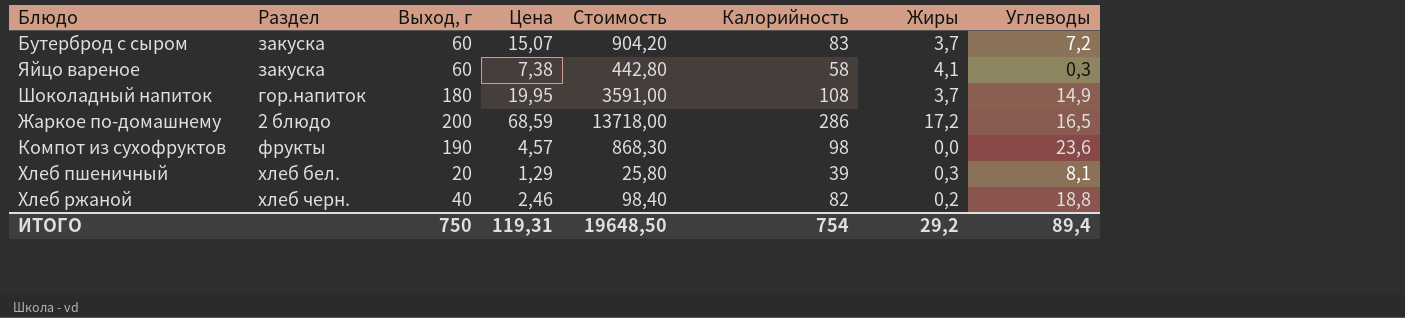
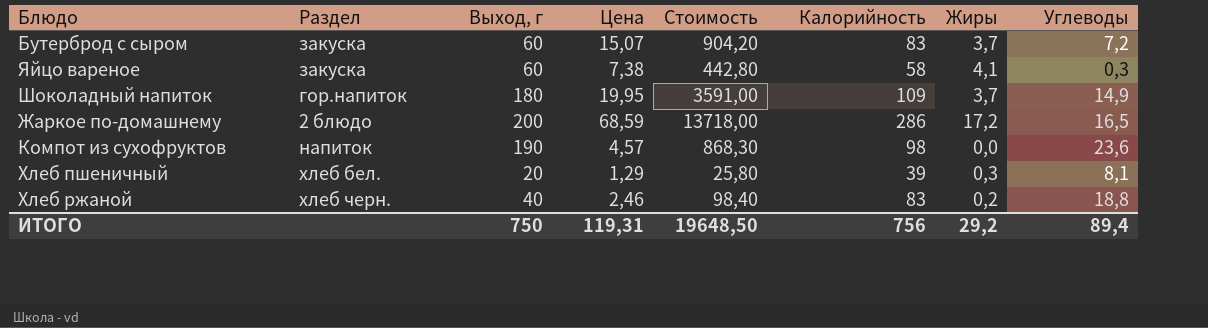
Шоколадный напиток | Калорийность: 108 -> 109
Компот из сухофруктов | Раздел: фрукты -> напиток
Хлеб ржаной | Калорийность: 82 -> 83
ИТОГО | Калорийность: 754 -> 756

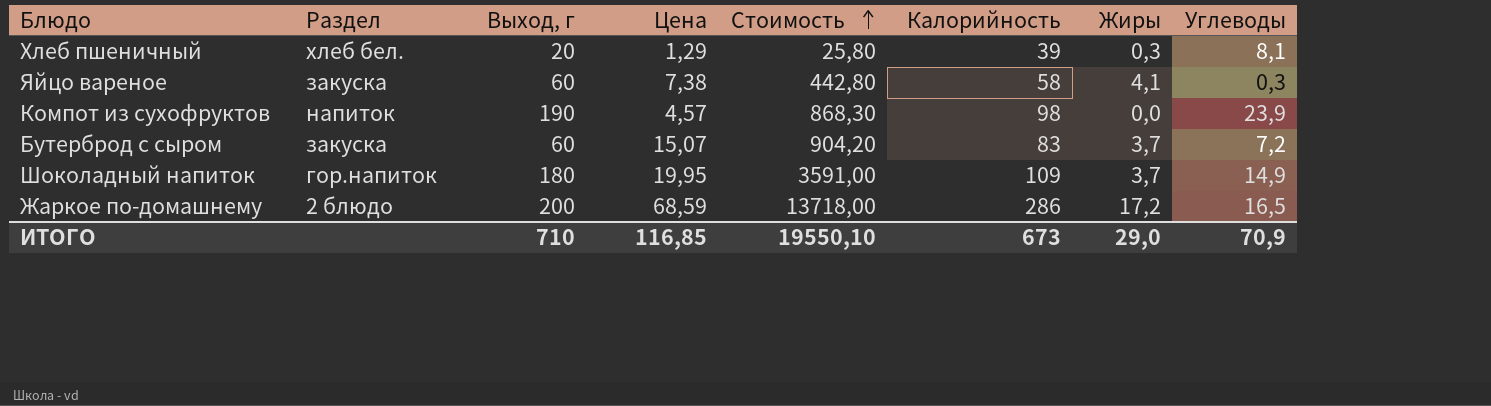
row order: none -> Стоимость ascending
row Хлеб ржаной: хлеб черн. | 40 | 2,46 | 98,40 | 83 | 0,2 | 18,8 -> none
Компот из сухофруктов | Углеводы: 23,6 -> 23,9
ИТОГО | Выход, г: 750 -> 710
ИТОГО | Цена: 119,31 -> 116,85
ИТОГО | Стоимость: 19648,50 -> 19550,10
ИТОГО | Калорийность: 756 -> 673
ИТОГО | Жиры: 29,2 -> 29,0
ИТОГО | Углеводы: 89,4 -> 70,9

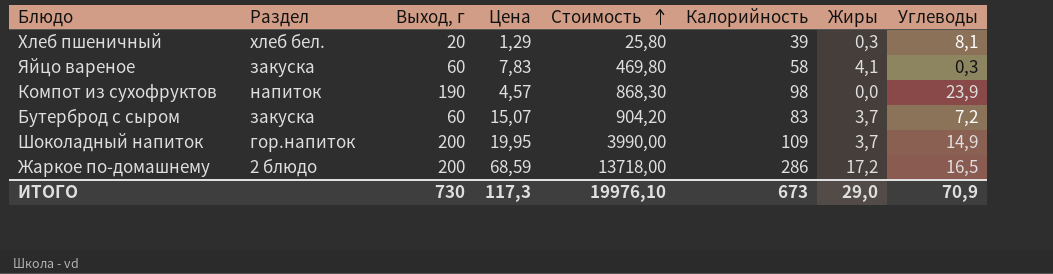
Яйцо вареное | Цена: 7,38 -> 7,83
Яйцо вареное | Стоимость: 442,80 -> 469,80
Шоколадный напиток | Выход, г: 180 -> 200
Шоколадный напиток | Стоимость: 3591,00 -> 3990,00
ИТОГО | Выход, г: 710 -> 730
ИТОГО | Цена: 116,85 -> 117,3
ИТОГО | Стоимость: 19550,10 -> 19976,10

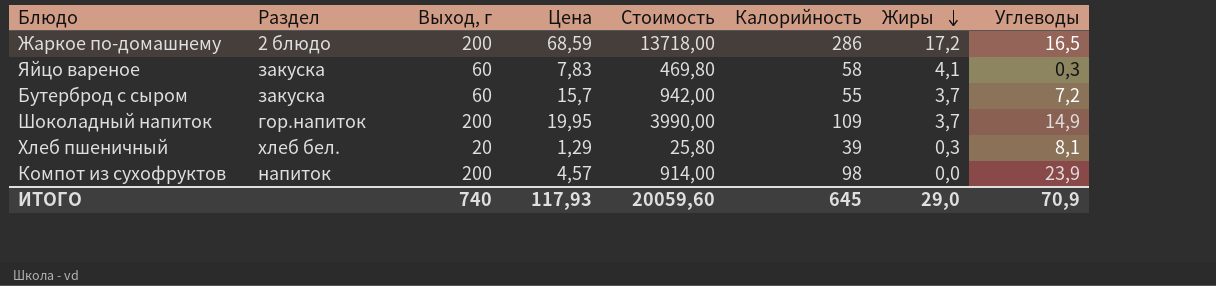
row order: Стоимость ascending -> Жиры descending
Бутерброд с сыром | Цена: 15,07 -> 15,7
Бутерброд с сыром | Стоимость: 904,20 -> 942,00
Бутерброд с сыром | Калорийность: 83 -> 55
Компот из сухофруктов | Выход, г: 190 -> 200
Компот из сухофруктов | Стоимость: 868,30 -> 914,00
ИТОГО | Выход, г: 730 -> 740
ИТОГО | Цена: 117,3 -> 117,93
ИТОГО | Стоимость: 19976,10 -> 20059,60
ИТОГО | Калорийность: 673 -> 645

